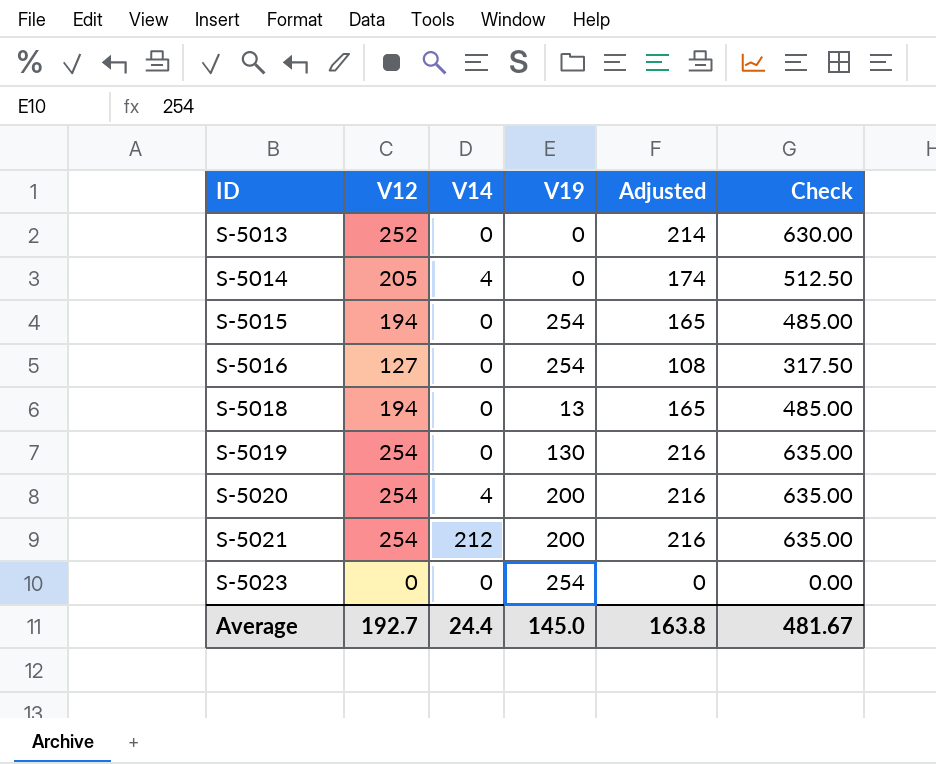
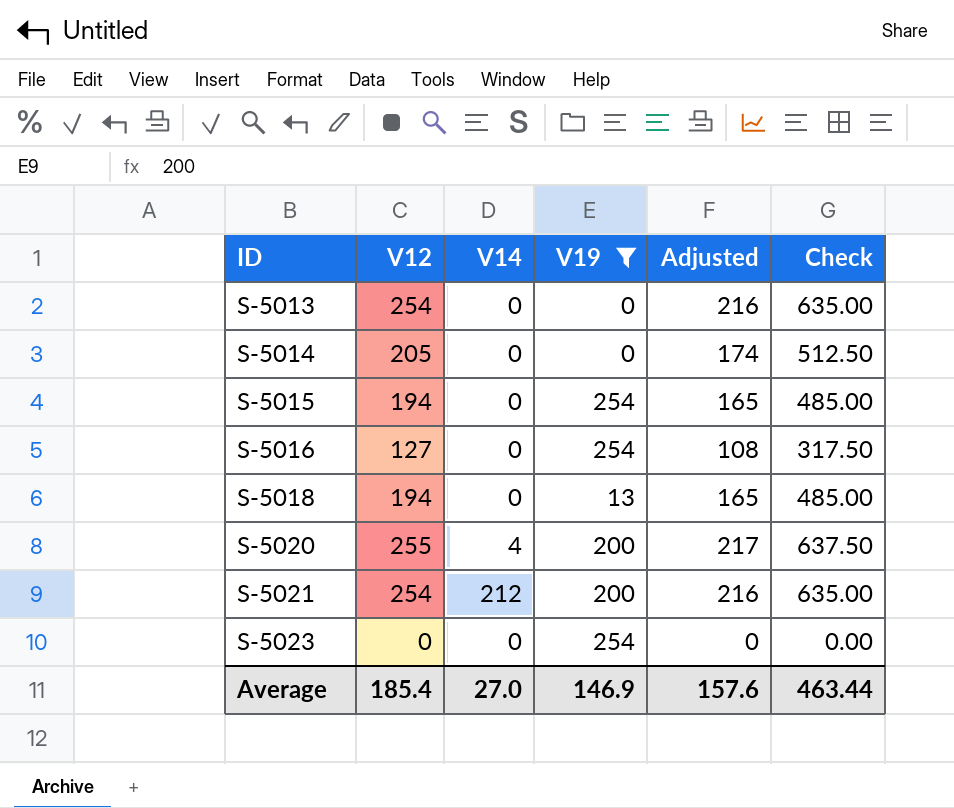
filter: none -> V19 != 130
S-5013 | V12: 252 -> 254
S-5013 | Adjusted: 214 -> 216
S-5013 | Check: 630.00 -> 635.00
S-5014 | V14: 4 -> 0
S-5020 | V12: 254 -> 255
S-5020 | Adjusted: 216 -> 217
S-5020 | Check: 635.00 -> 637.50
Average | V12: 192.7 -> 185.4
Average | V14: 24.4 -> 27.0
Average | V19: 145.0 -> 146.9
Average | Adjusted: 163.8 -> 157.6
Average | Check: 481.67 -> 463.44

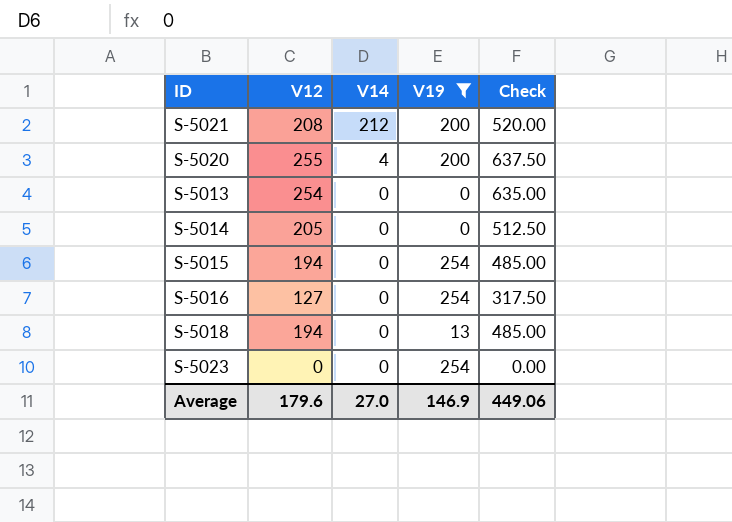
row order: ID ascending -> V14 descending
column Adjusted | formula: [V12] * 0.85 -> none
S-5021 | V12: 254 -> 208
S-5021 | Check: 635.00 -> 520.00
Average | V12: 185.4 -> 179.6
Average | Check: 463.44 -> 449.06

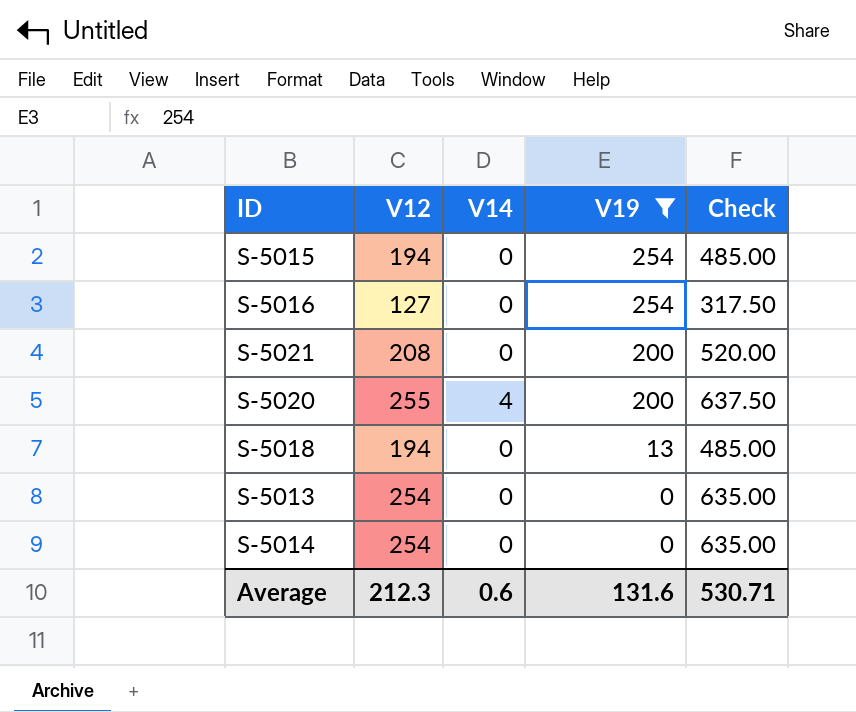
row order: V14 descending -> V19 descending
row S-5023: 0 | 0 | 254 | 0.00 -> none
S-5021 | V14: 212 -> 0
S-5014 | V12: 205 -> 254
S-5014 | Check: 512.50 -> 635.00
Average | V12: 179.6 -> 212.3
Average | V14: 27.0 -> 0.6
Average | V19: 146.9 -> 131.6
Average | Check: 449.06 -> 530.71

